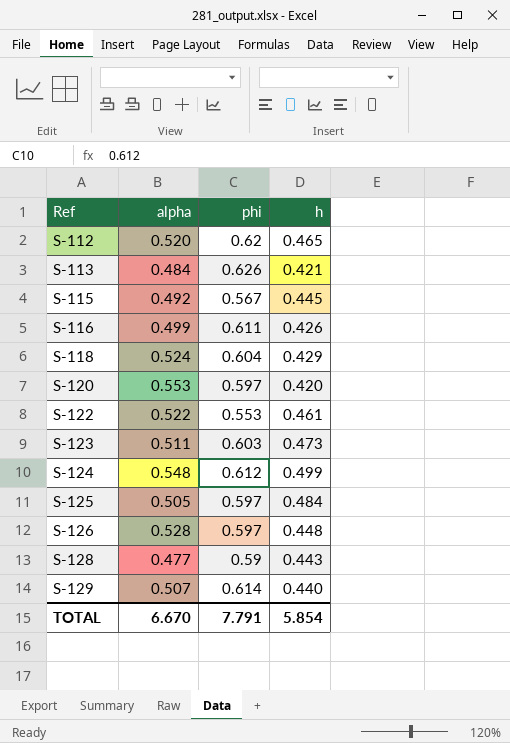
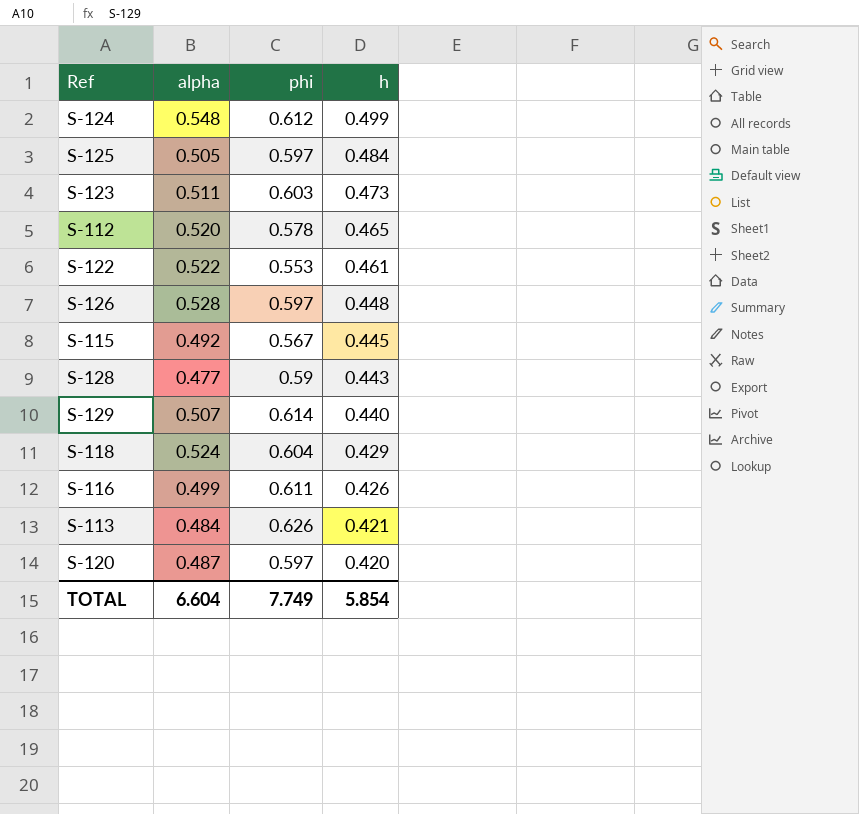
row order: Ref ascending -> h descending
S-112 | phi: 0.62 -> 0.578
S-120 | alpha: 0.553 -> 0.487
TOTAL | alpha: 6.670 -> 6.604
TOTAL | phi: 7.791 -> 7.749

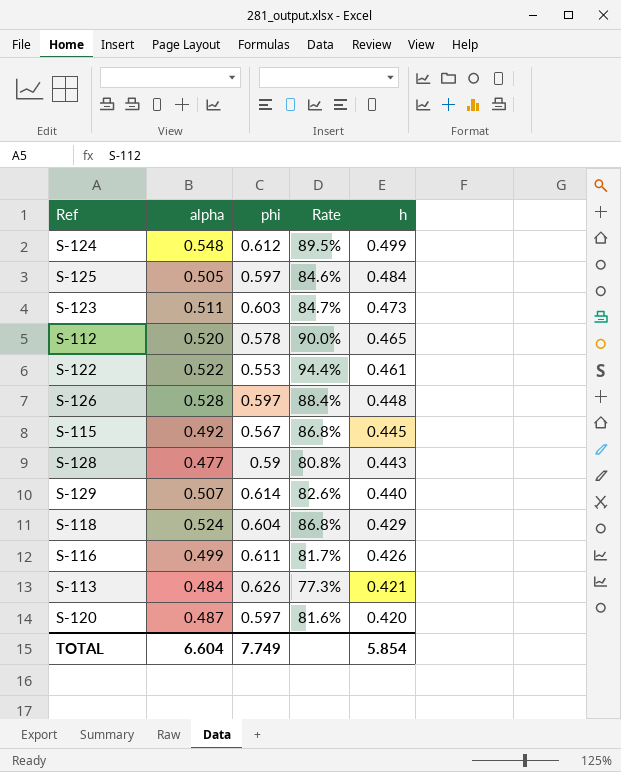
column Rate | formula: none -> [alpha] / [phi]

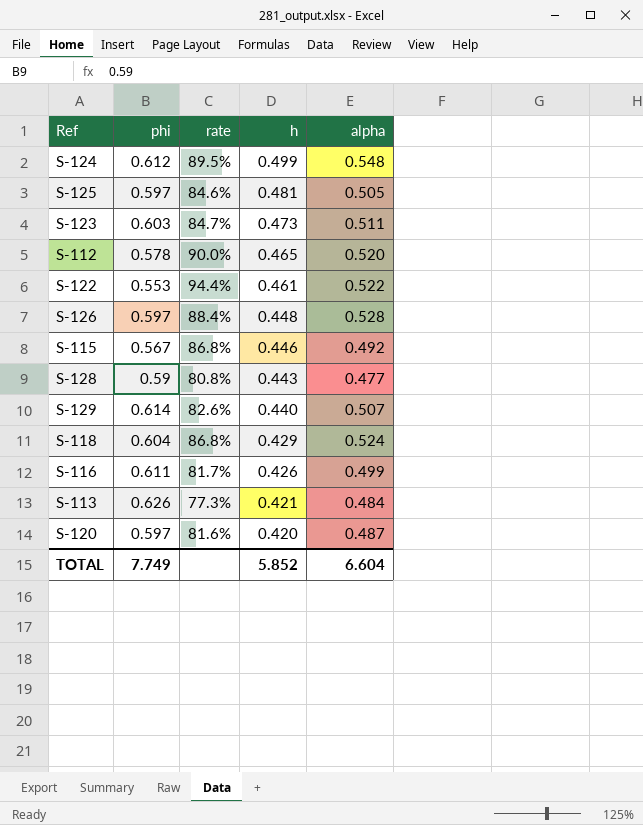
column name: Rate -> rate
column alpha | position: 2 -> 5
S-125 | h: 0.484 -> 0.481
S-115 | h: 0.445 -> 0.446
TOTAL | h: 5.854 -> 5.852

